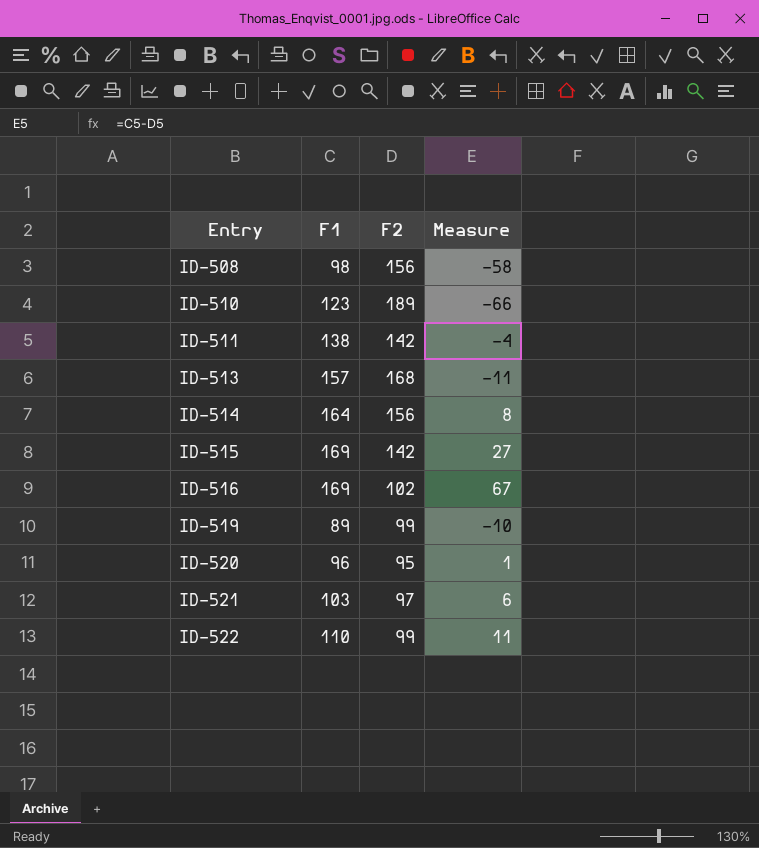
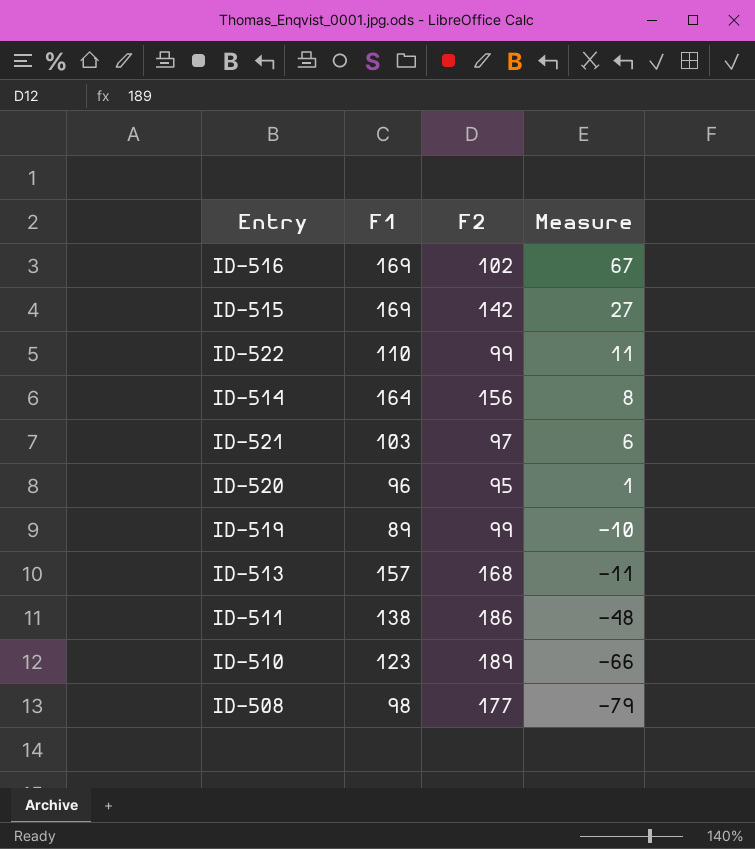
row order: Entry ascending -> Measure descending
ID-511 | F2: 142 -> 186
ID-511 | Measure: -4 -> -48
ID-508 | F2: 156 -> 177
ID-508 | Measure: -58 -> -79

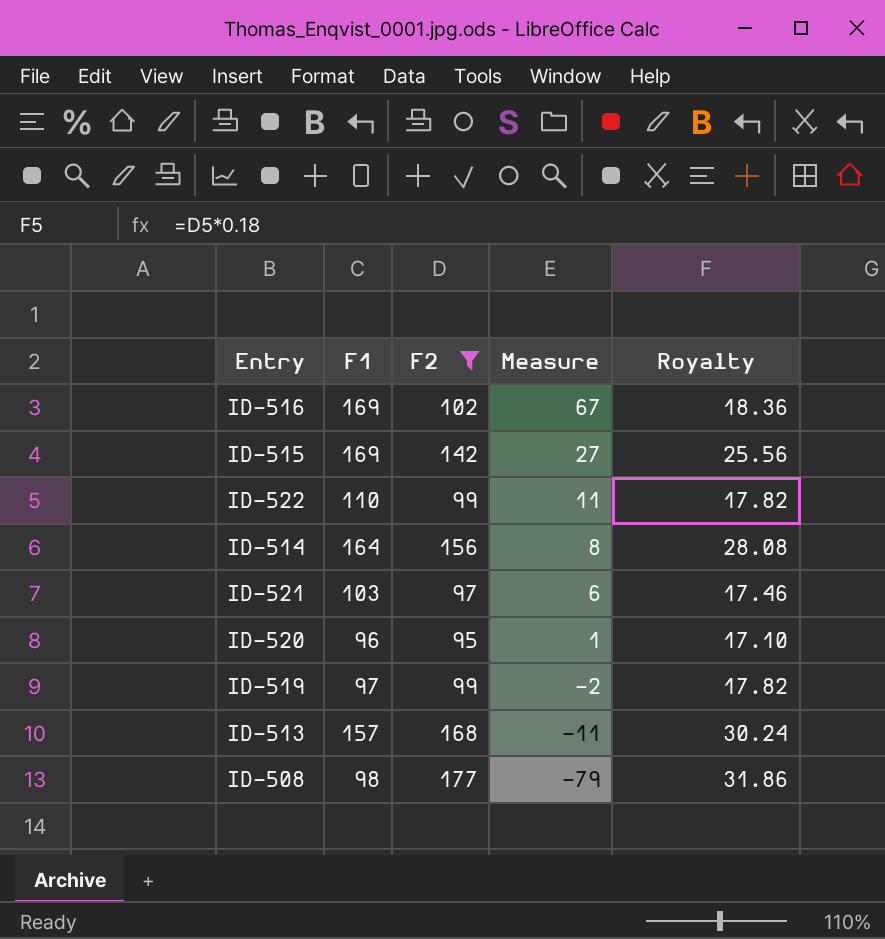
filter: none -> F2 <= 177
column Royalty | formula: none -> [F2] * 0.18
ID-519 | F1: 89 -> 97
ID-519 | Measure: -10 -> -2

